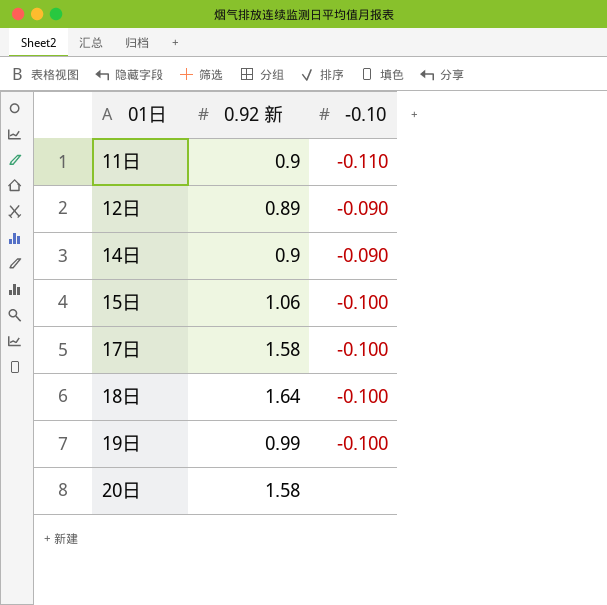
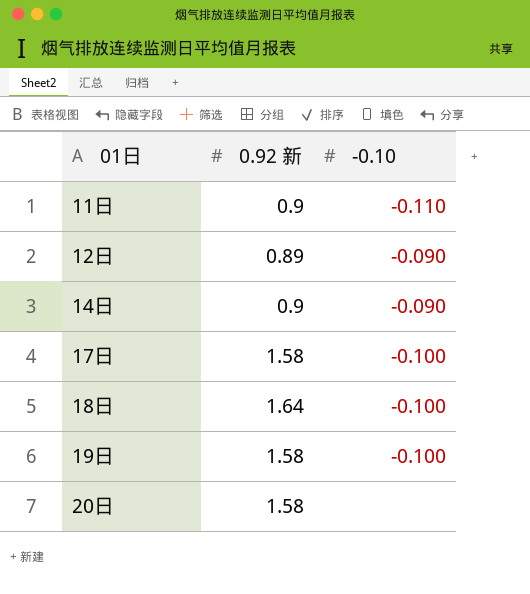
row 15日: 1.06 | -0.100 -> none
19日 | 0.92 新: 0.99 -> 1.58

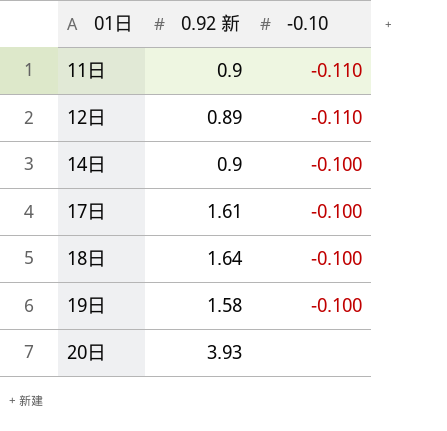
12日 | -0.10: -0.090 -> -0.110
14日 | -0.10: -0.090 -> -0.100
17日 | 0.92 新: 1.58 -> 1.61
20日 | 0.92 新: 1.58 -> 3.93

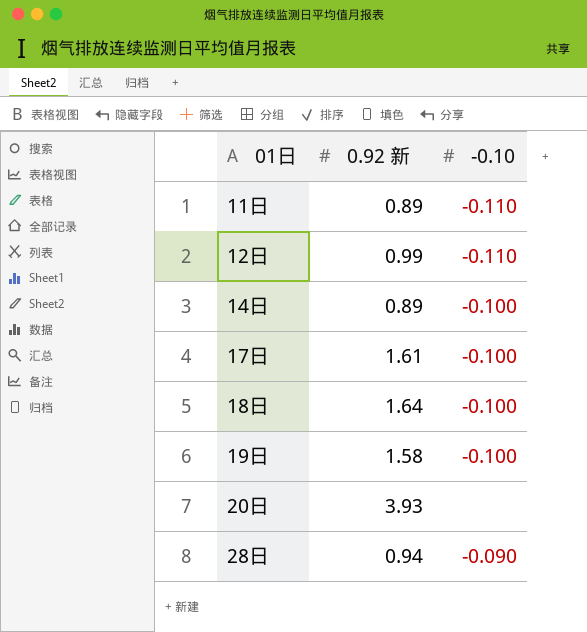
11日 | 0.92 新: 0.9 -> 0.89
12日 | 0.92 新: 0.89 -> 0.99
14日 | 0.92 新: 0.9 -> 0.89
row 28日: none -> 0.94 | -0.090

